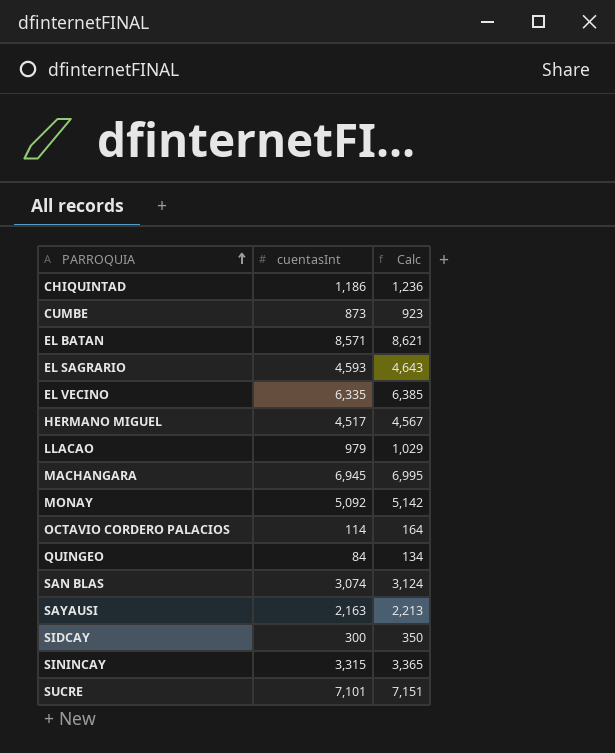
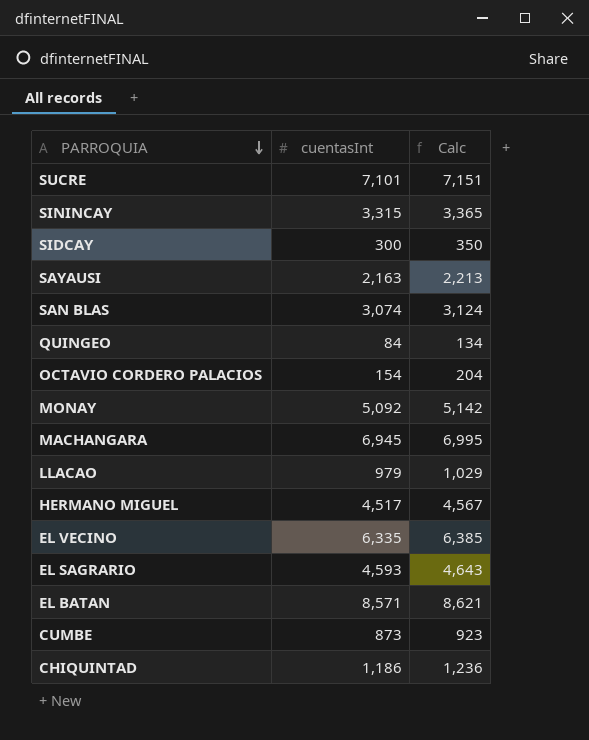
row order: PARROQUIA ascending -> PARROQUIA descending
OCTAVIO CORDERO PALACIOS | cuentasInt: 114 -> 154
OCTAVIO CORDERO PALACIOS | Calc: 164 -> 204

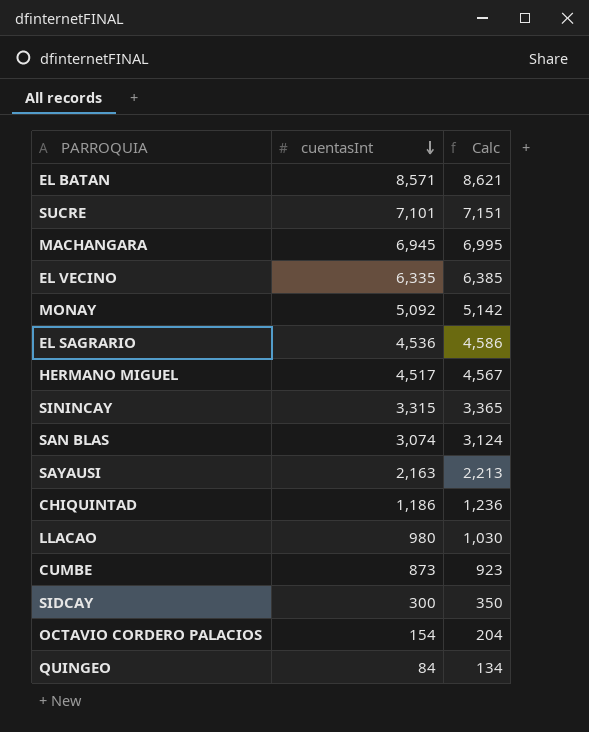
row order: PARROQUIA descending -> cuentasInt descending
EL SAGRARIO | cuentasInt: 4,593 -> 4,536
EL SAGRARIO | Calc: 4,643 -> 4,586
LLACAO | cuentasInt: 979 -> 980
LLACAO | Calc: 1,029 -> 1,030

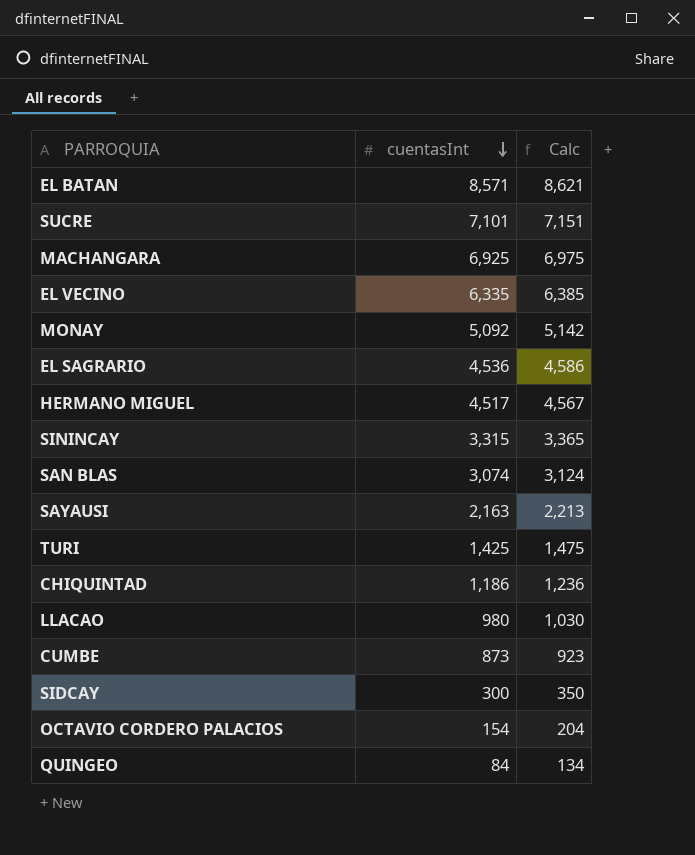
MACHANGARA | cuentasInt: 6,945 -> 6,925
MACHANGARA | Calc: 6,995 -> 6,975
row TURI: none -> 1,425 | 1,475

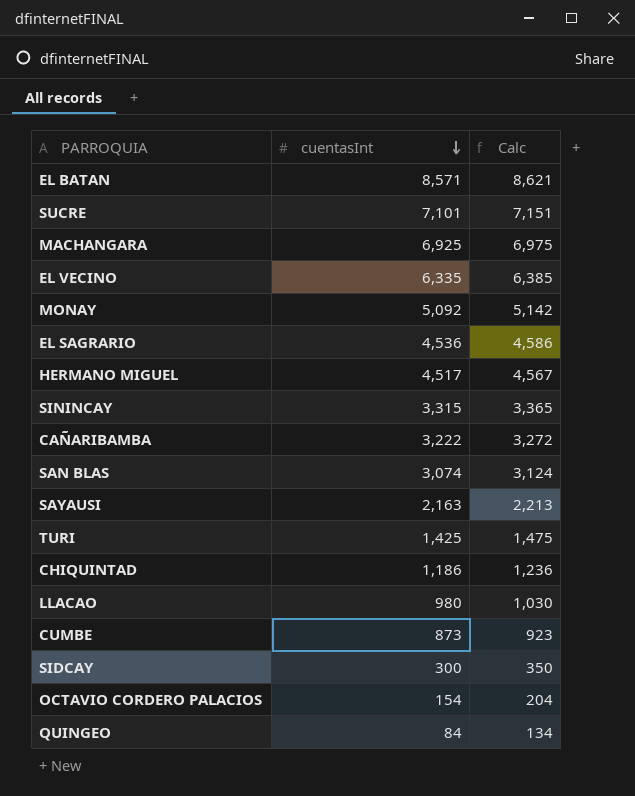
row CAÑARIBAMBA: none -> 3,222 | 3,272

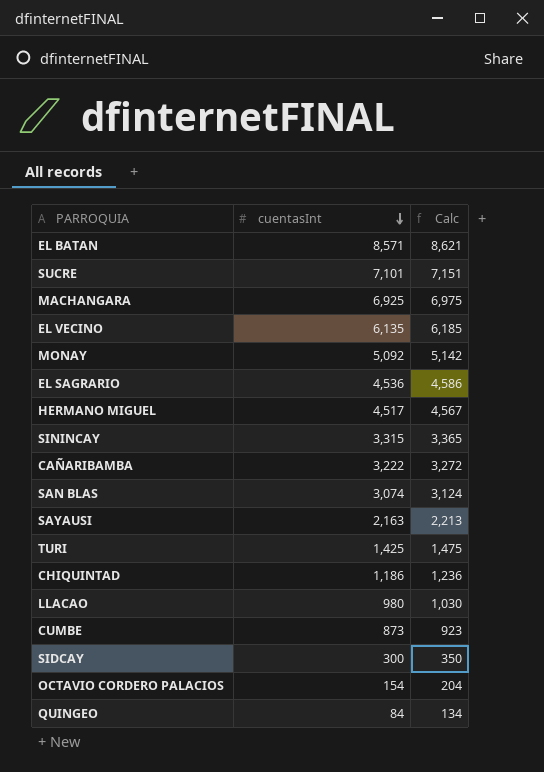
EL VECINO | cuentasInt: 6,335 -> 6,135
EL VECINO | Calc: 6,385 -> 6,185

